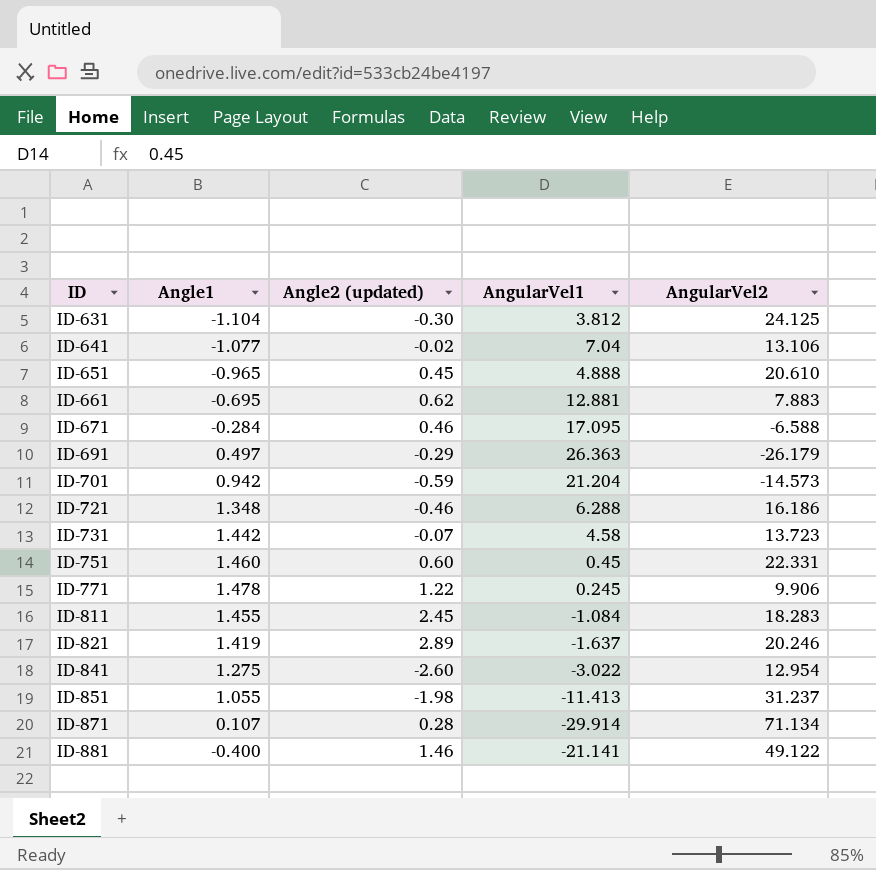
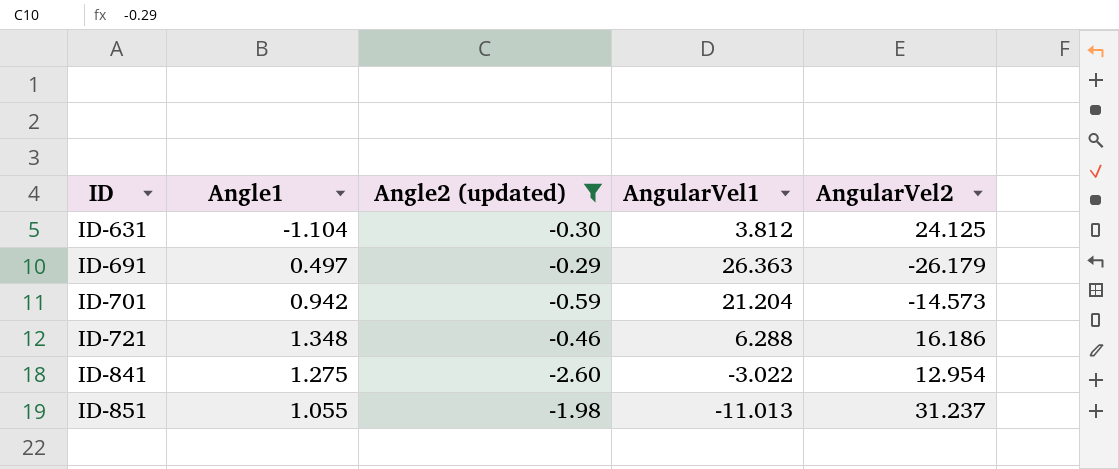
filter: none -> Angle2 (updated) <= -0.29
ID-851 | AngularVel1: -11.413 -> -11.013

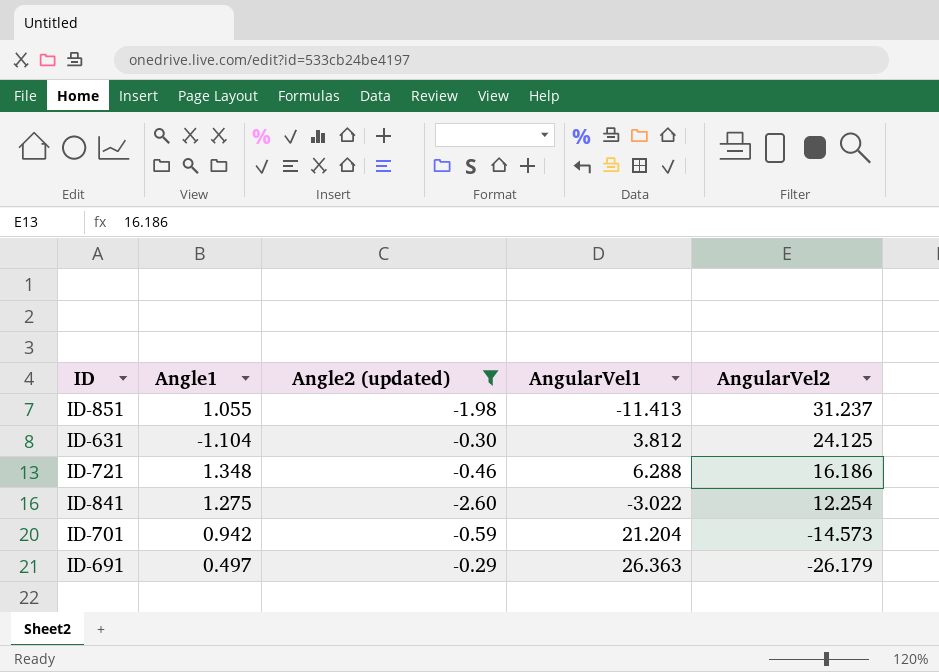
row order: ID ascending -> AngularVel2 descending
ID-851 | AngularVel1: -11.013 -> -11.413
ID-841 | AngularVel2: 12.954 -> 12.254

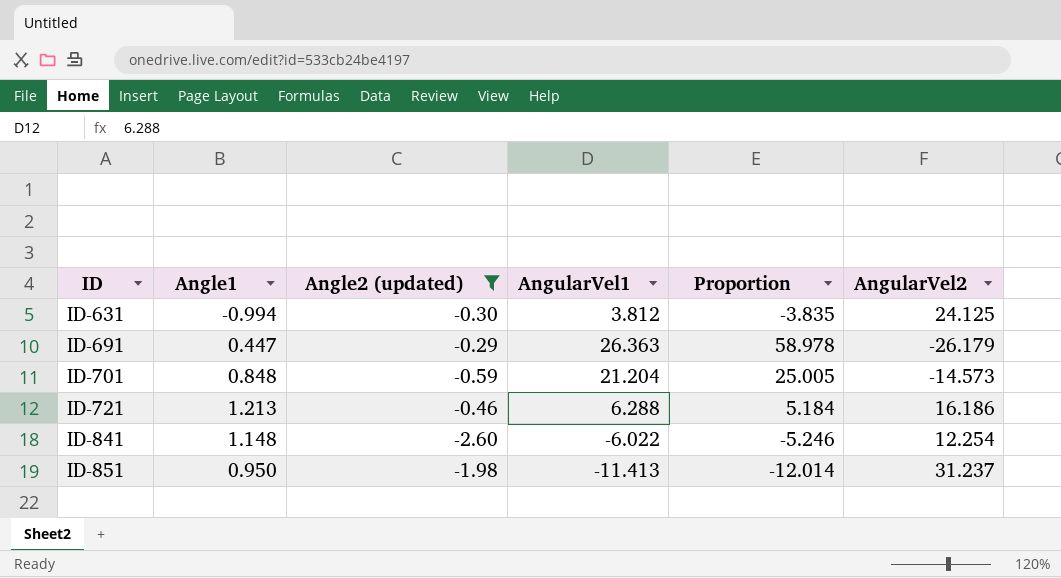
row order: AngularVel2 descending -> ID ascending
column Proportion | formula: none -> [AngularVel1] / [Angle1]
ID-631 | Angle1: -1.104 -> -0.994
ID-691 | Angle1: 0.497 -> 0.447
ID-701 | Angle1: 0.942 -> 0.848
ID-721 | Angle1: 1.348 -> 1.213
ID-841 | Angle1: 1.275 -> 1.148
ID-841 | AngularVel1: -3.022 -> -6.022
ID-851 | Angle1: 1.055 -> 0.950

